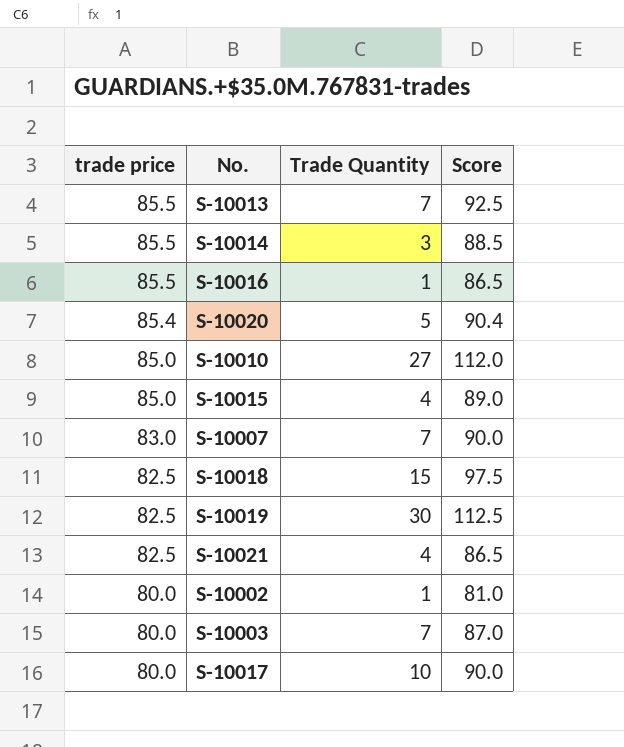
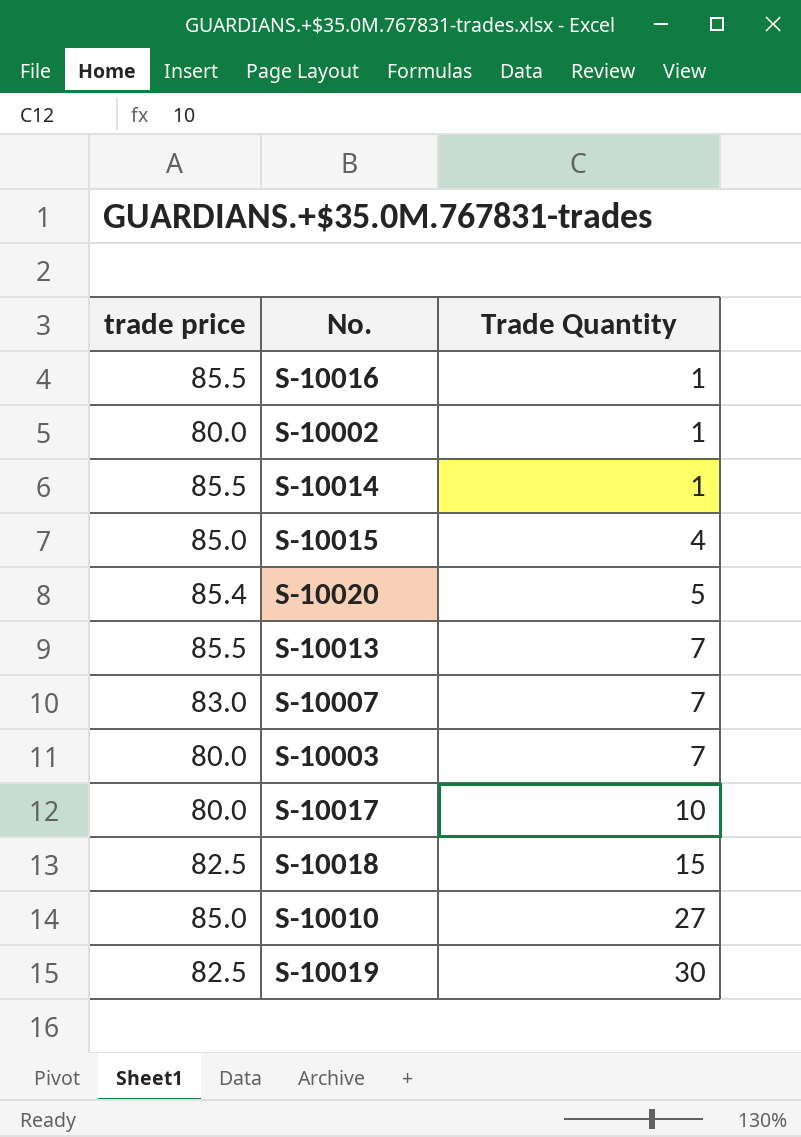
row order: trade price descending -> Trade Quantity ascending
column Score | formula: [trade price] + [Trade Quantity] -> none
row S-10021: 82.5 | 4 | 86.5 -> none
S-10014 | Trade Quantity: 3 -> 1

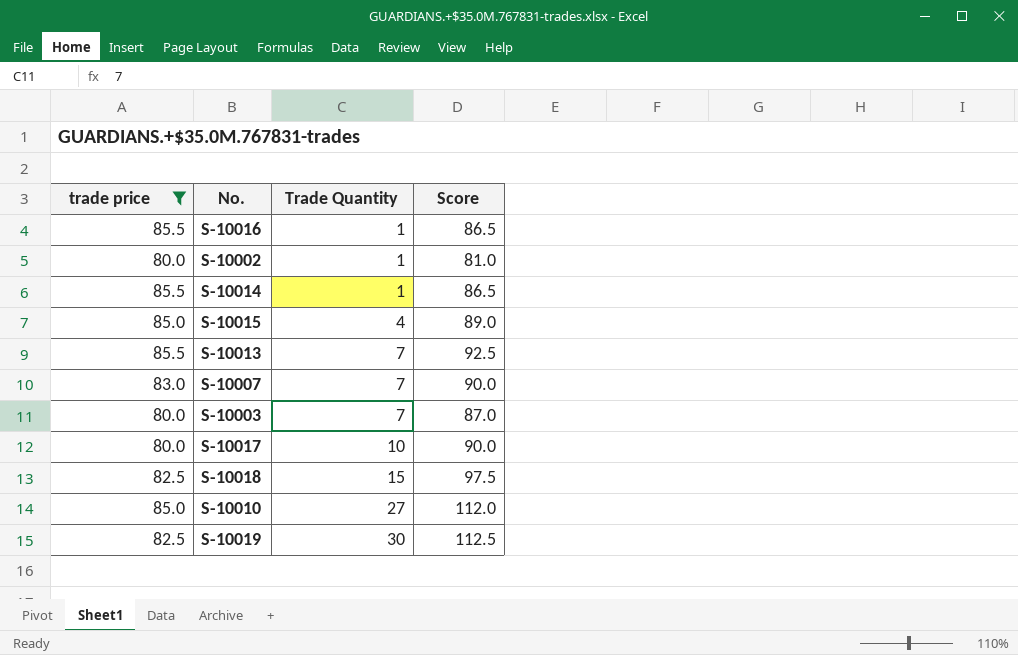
filter: none -> trade price != 85.4
column Score | formula: none -> [trade price] + [Trade Quantity]

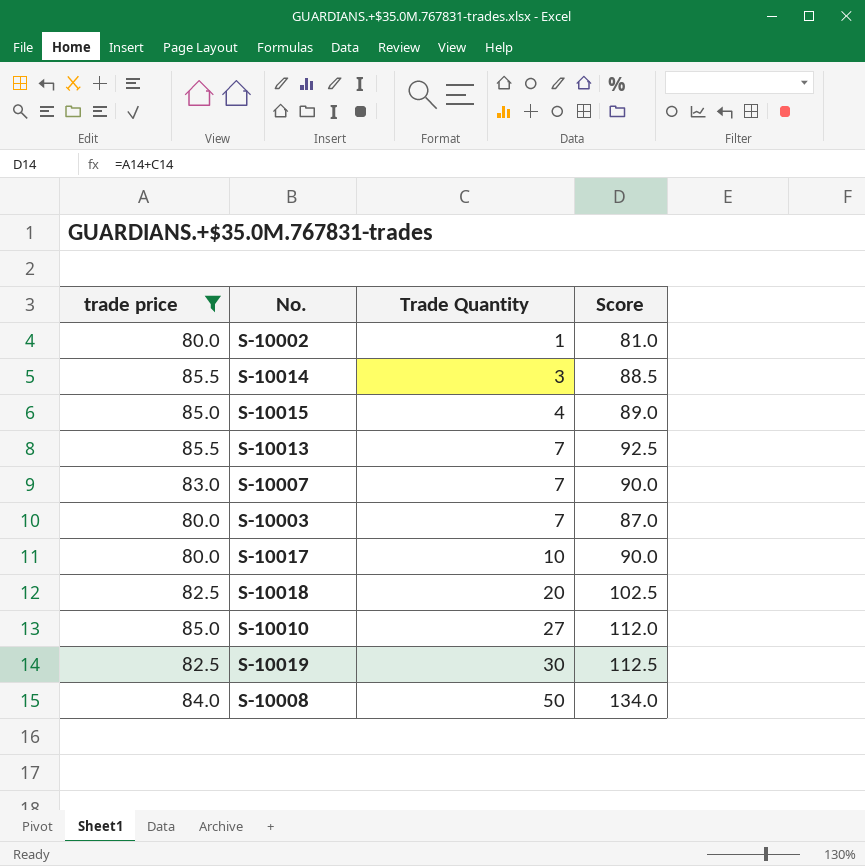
row S-10016: 85.5 | 1 | 86.5 -> none
S-10014 | Trade Quantity: 1 -> 3
S-10014 | Score: 86.5 -> 88.5
S-10018 | Trade Quantity: 15 -> 20
S-10018 | Score: 97.5 -> 102.5
row S-10008: none -> 84.0 | 50 | 134.0

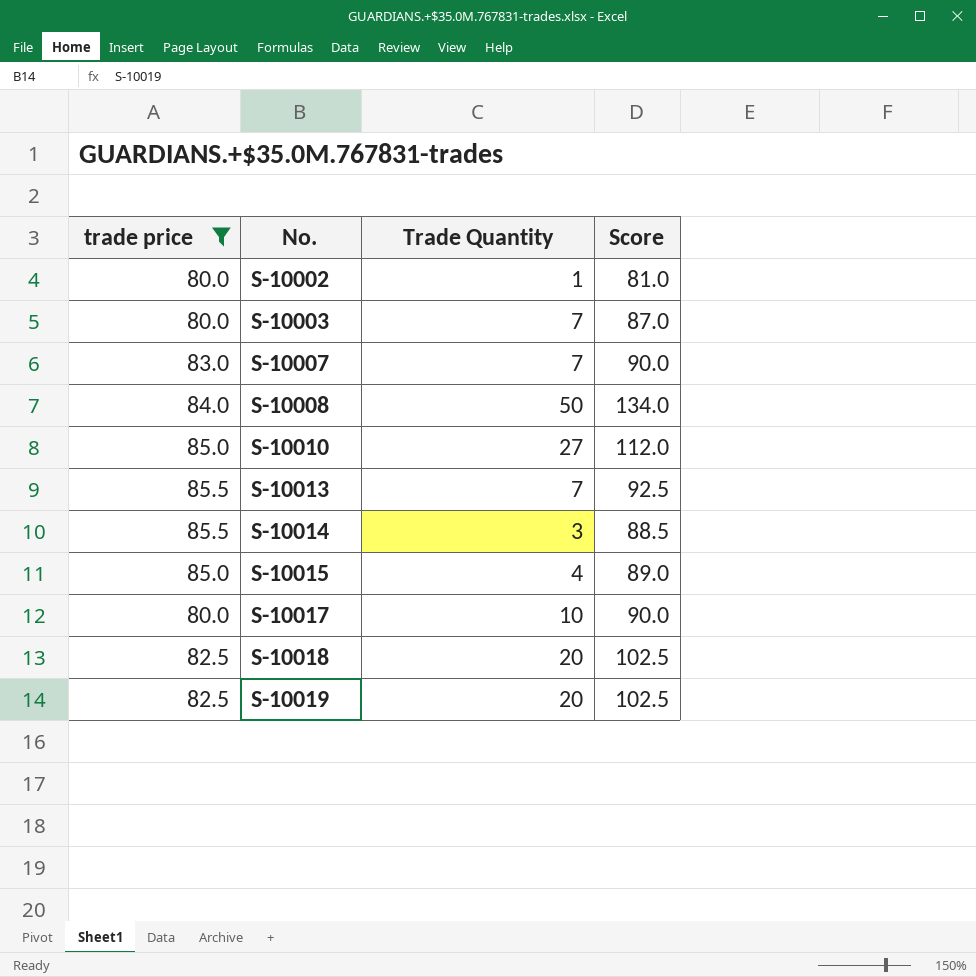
row order: Trade Quantity ascending -> No. ascending
S-10019 | Trade Quantity: 30 -> 20
S-10019 | Score: 112.5 -> 102.5

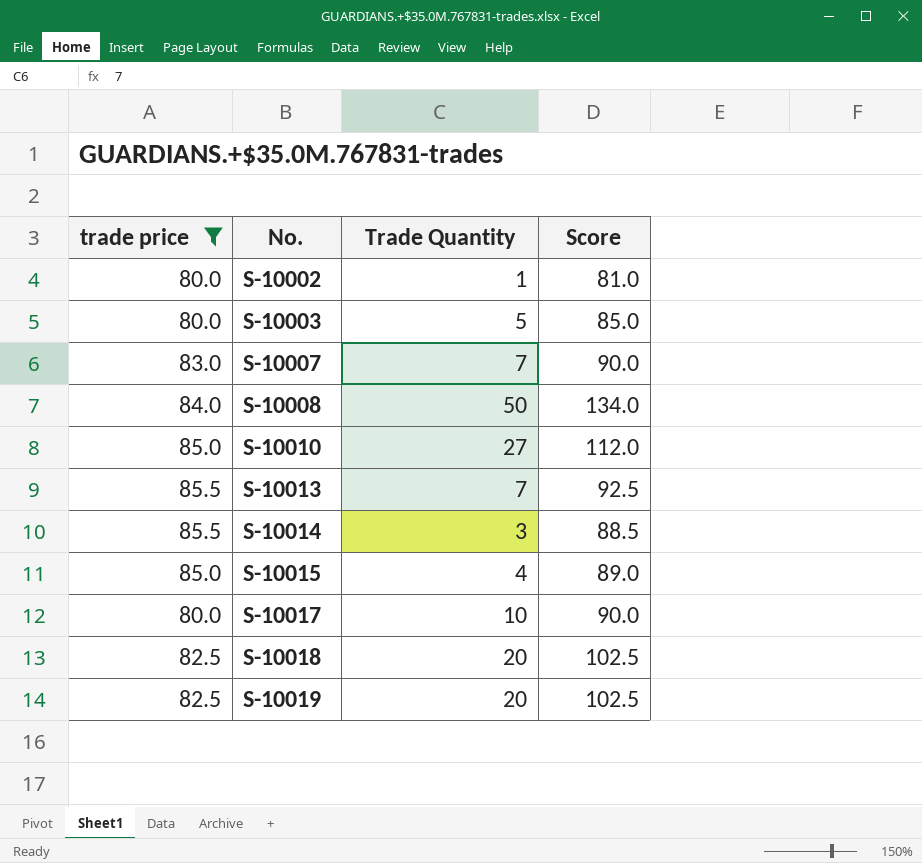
S-10003 | Trade Quantity: 7 -> 5
S-10003 | Score: 87.0 -> 85.0

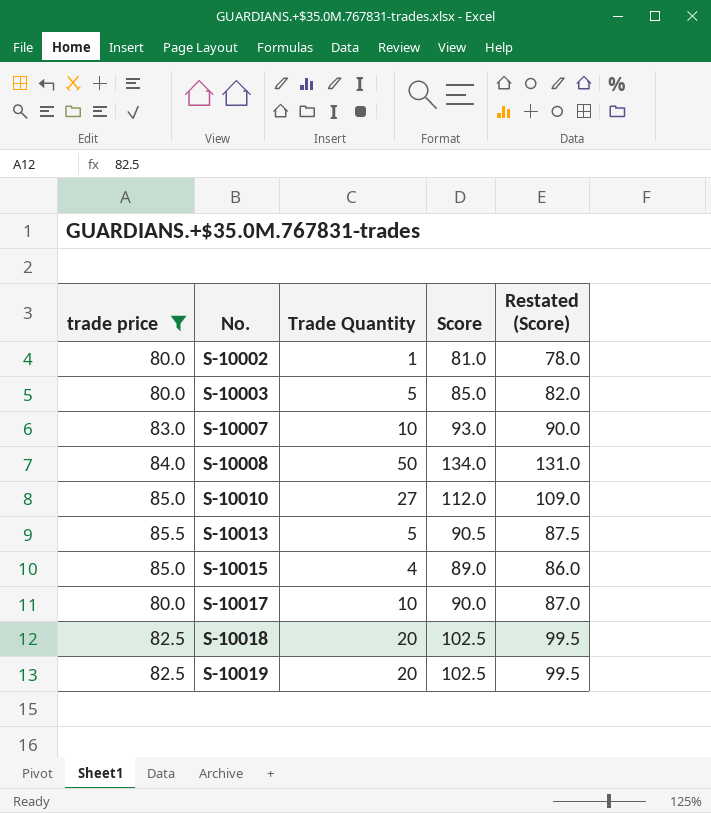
column Restated (Score) | formula: none -> [Score] - 3
row S-10014: 85.5 | 3 | 88.5 -> none
S-10007 | Trade Quantity: 7 -> 10
S-10007 | Score: 90.0 -> 93.0
S-10013 | Trade Quantity: 7 -> 5
S-10013 | Score: 92.5 -> 90.5

